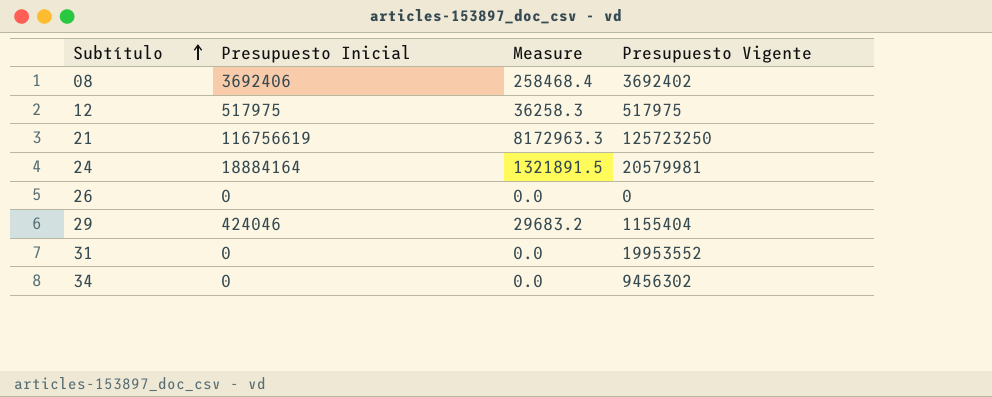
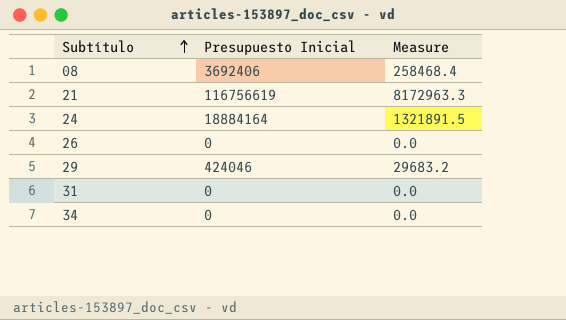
column Presupuesto Vigente | position: 4 -> none
row 12: 517975 | 36258.3 | 517975 -> none

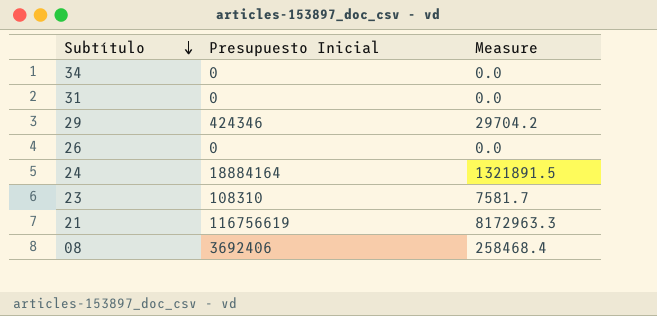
row order: Subtítulo ascending -> Subtítulo descending
29 | Presupuesto Inicial: 424046 -> 424346
29 | Measure: 29683.2 -> 29704.2
row 23: none -> 108310 | 7581.7

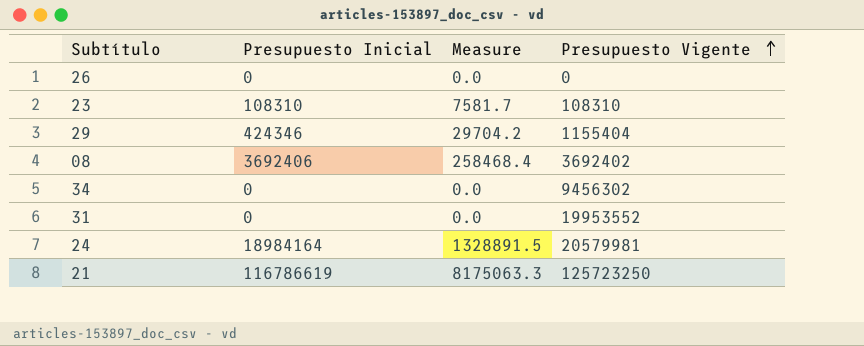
row order: Subtítulo descending -> Presupuesto Vigente ascending
column Presupuesto Vigente | position: none -> 4
24 | Presupuesto Inicial: 18884164 -> 18984164
24 | Measure: 1321891.5 -> 1328891.5
21 | Presupuesto Inicial: 116756619 -> 116786619
21 | Measure: 8172963.3 -> 8175063.3

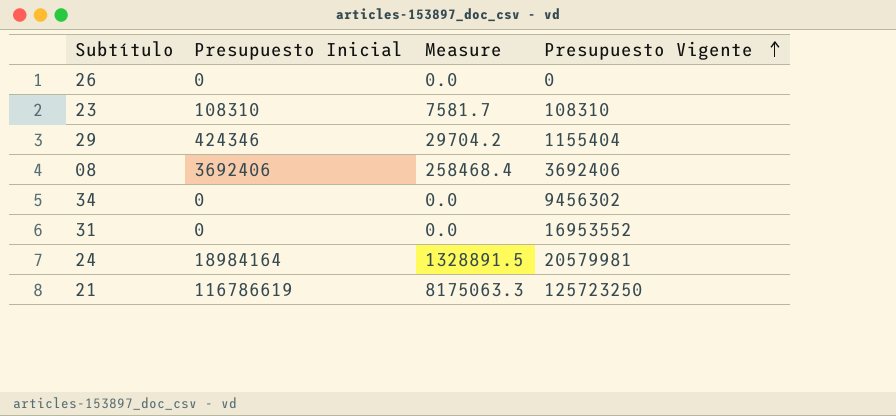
08 | Presupuesto Vigente: 3692402 -> 3692406
31 | Presupuesto Vigente: 19953552 -> 16953552

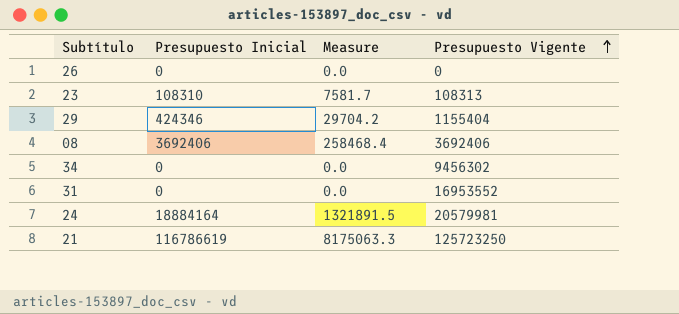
23 | Presupuesto Vigente: 108310 -> 108313
24 | Presupuesto Inicial: 18984164 -> 18884164
24 | Measure: 1328891.5 -> 1321891.5

